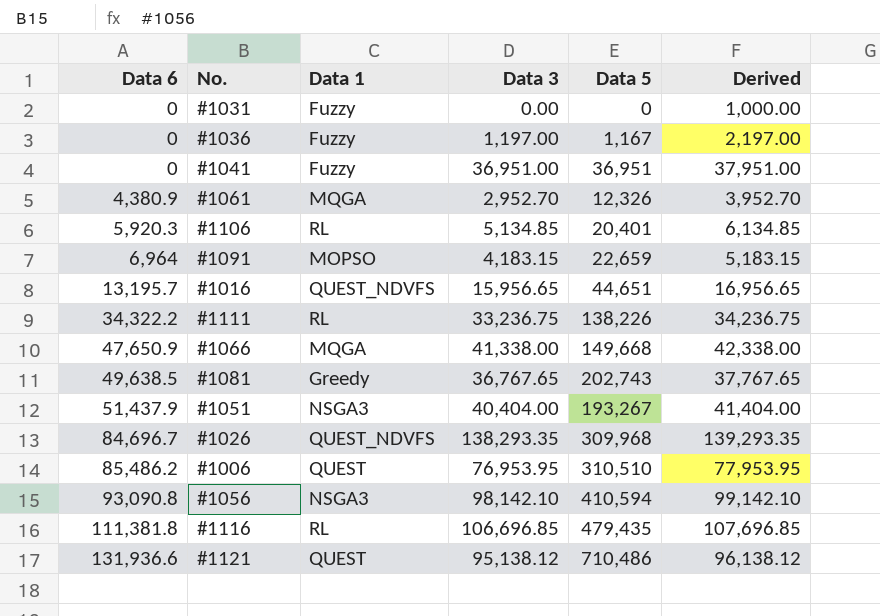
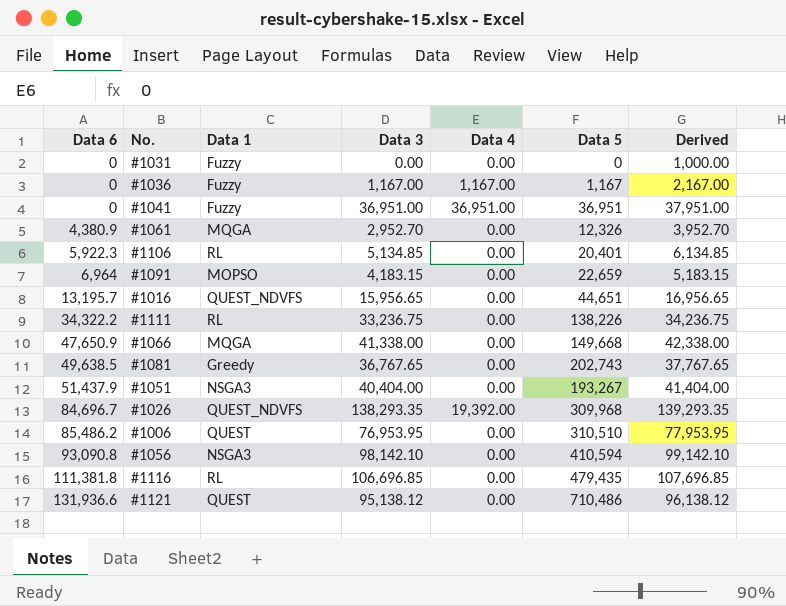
column Data 4 | position: none -> 5
#1036 | Data 3: 1,197.00 -> 1,167.00
#1036 | Derived: 2,197.00 -> 2,167.00
#1106 | Data 6: 5,920.3 -> 5,922.3

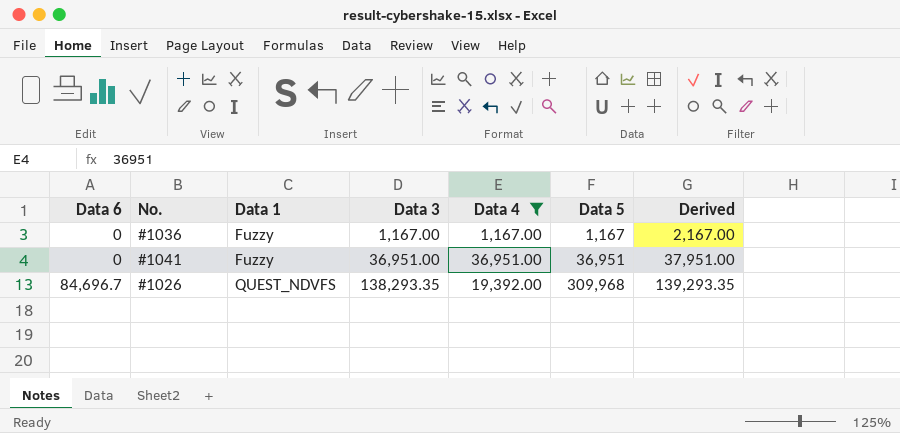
filter: none -> Data 4 != 0.00

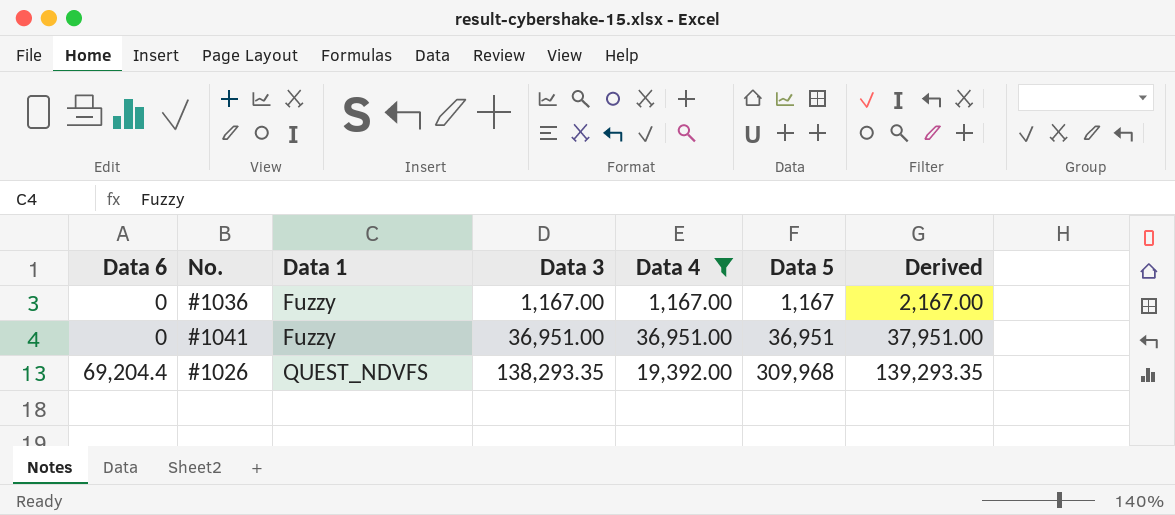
#1026 | Data 6: 84,696.7 -> 69,204.4

